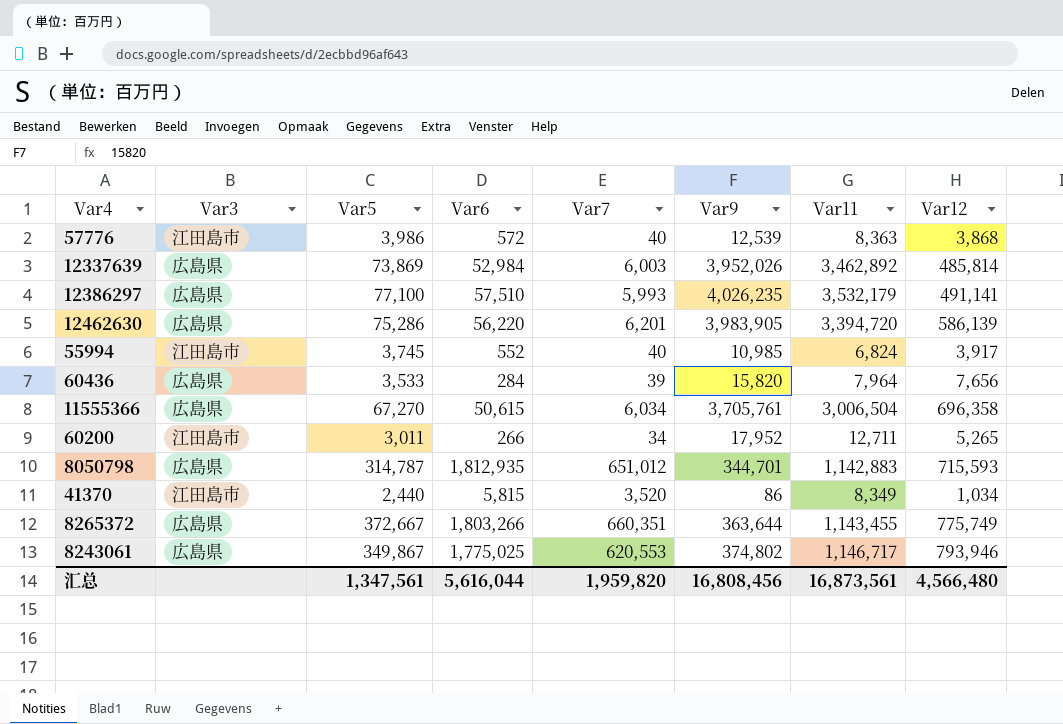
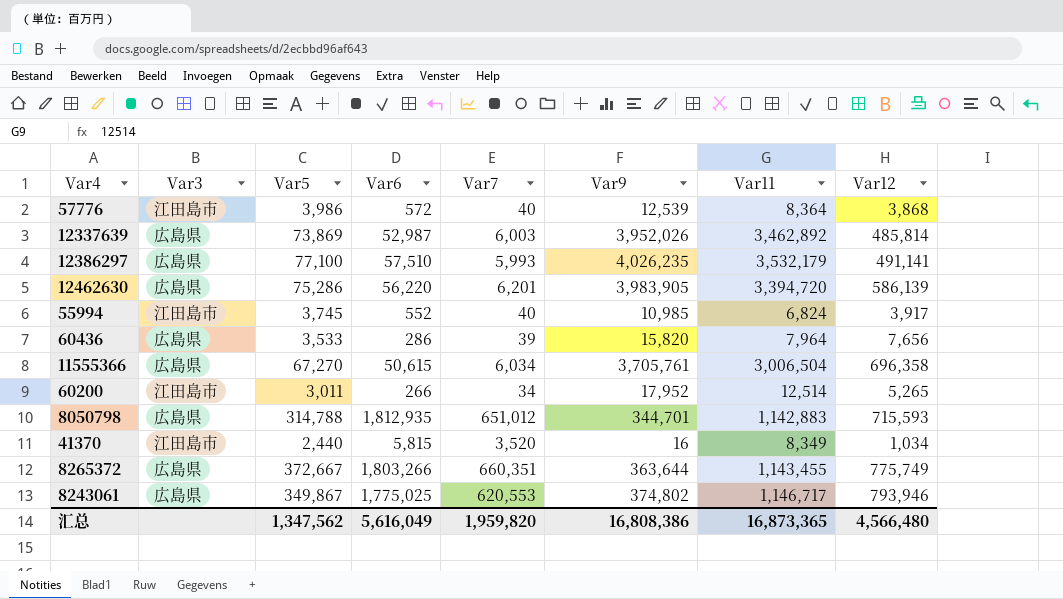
57776 | Var11: 8,363 -> 8,364
12337639 | Var6: 52,984 -> 52,987
60436 | Var6: 284 -> 286
60200 | Var11: 12,711 -> 12,514
8050798 | Var5: 314,787 -> 314,788
41370 | Var9: 86 -> 16
汇总 | Var5: 1,347,561 -> 1,347,562
汇总 | Var6: 5,616,044 -> 5,616,049
汇总 | Var9: 16,808,456 -> 16,808,386
汇总 | Var11: 16,873,561 -> 16,873,365

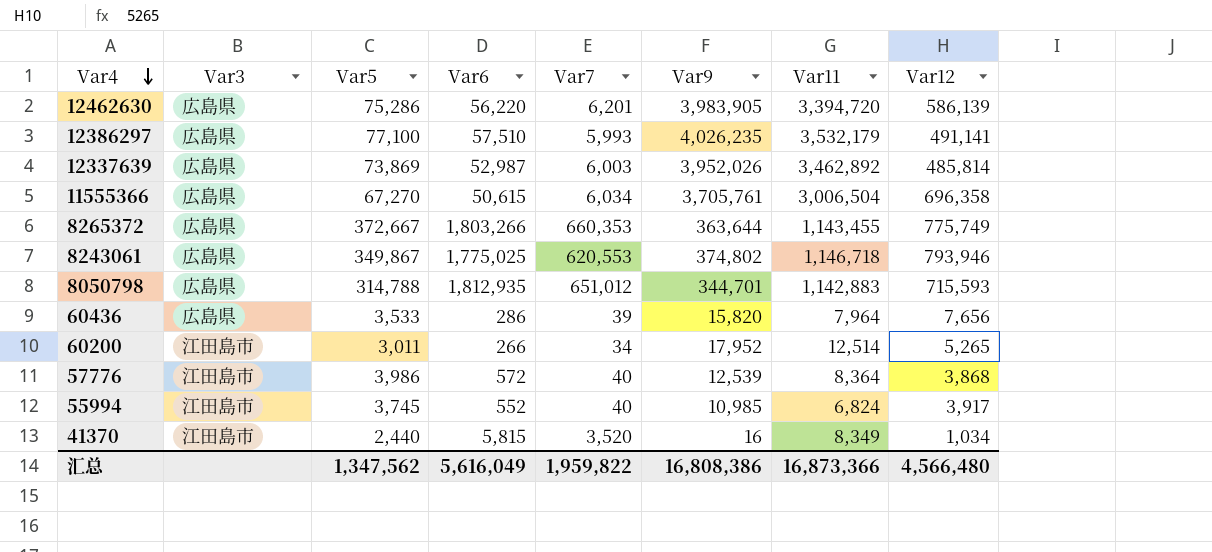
row order: none -> Var4 descending
8265372 | Var7: 660,351 -> 660,353
8243061 | Var11: 1,146,717 -> 1,146,718
汇总 | Var7: 1,959,820 -> 1,959,822
汇总 | Var11: 16,873,365 -> 16,873,366

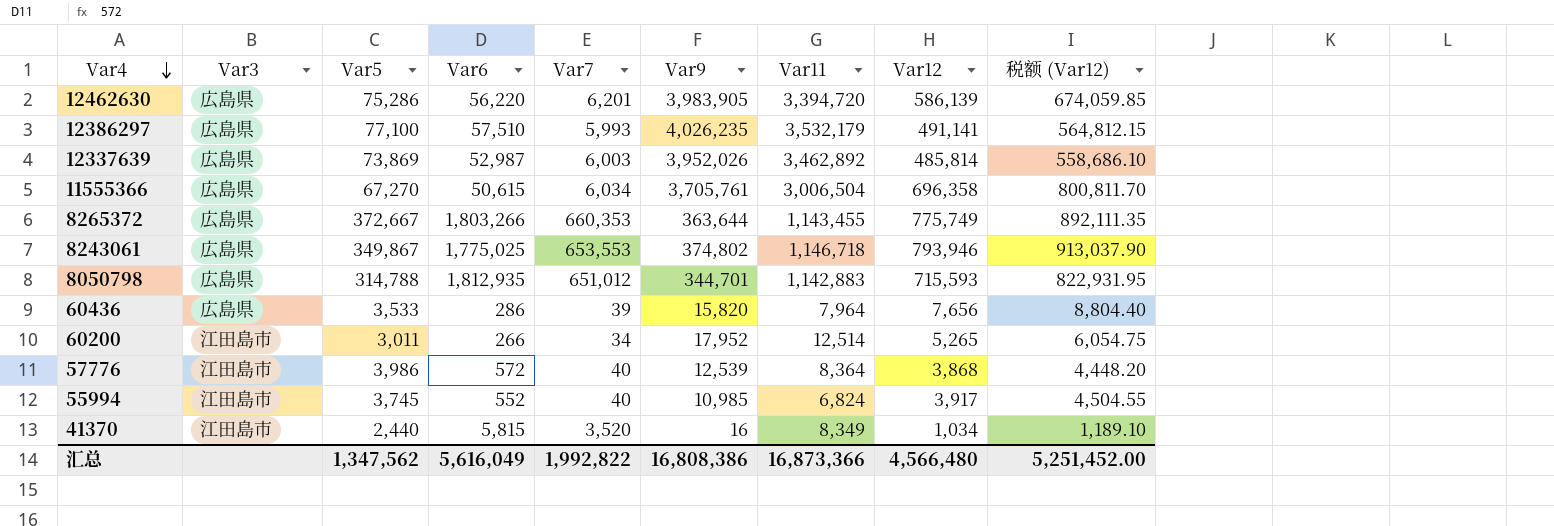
column 税额 (Var12) | formula: none -> [Var12] * 1.15
8243061 | Var7: 620,553 -> 653,553
汇总 | Var7: 1,959,822 -> 1,992,822

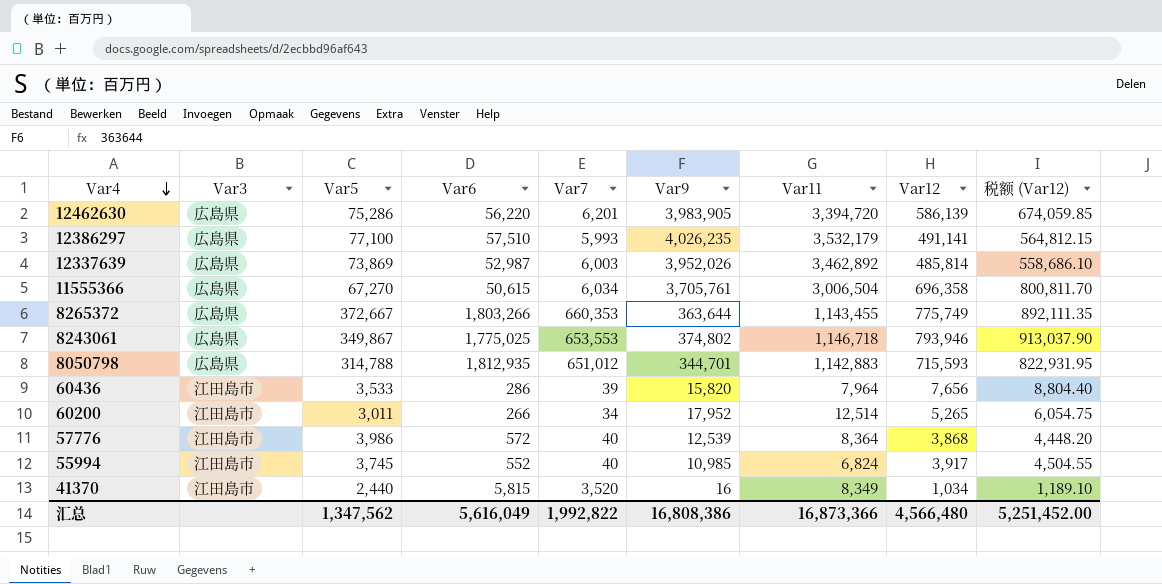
60436 | Var3: 広島県 -> 江田島市

